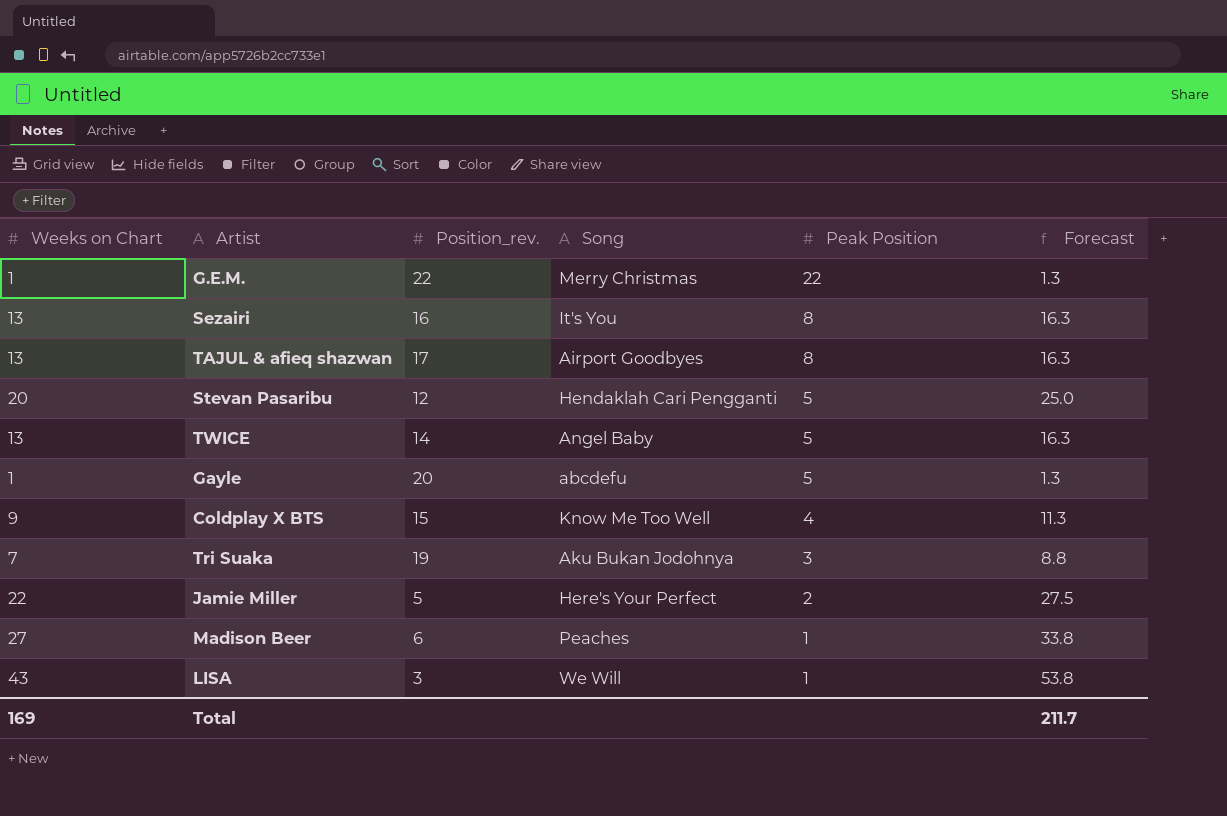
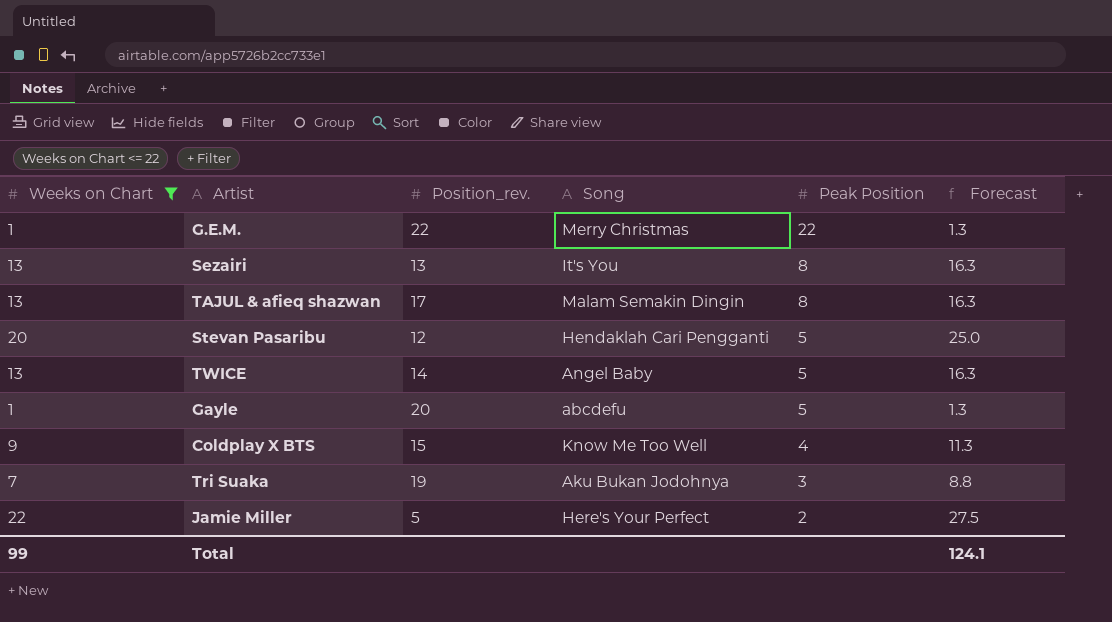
filter: none -> Weeks on Chart <= 22
Sezairi | Position_rev.: 16 -> 13
TAJUL & afieq shazwan | Song: Airport Goodbyes -> Malam Semakin Dingin
Total | Weeks on Chart: 169 -> 99
Total | Forecast: 211.7 -> 124.1

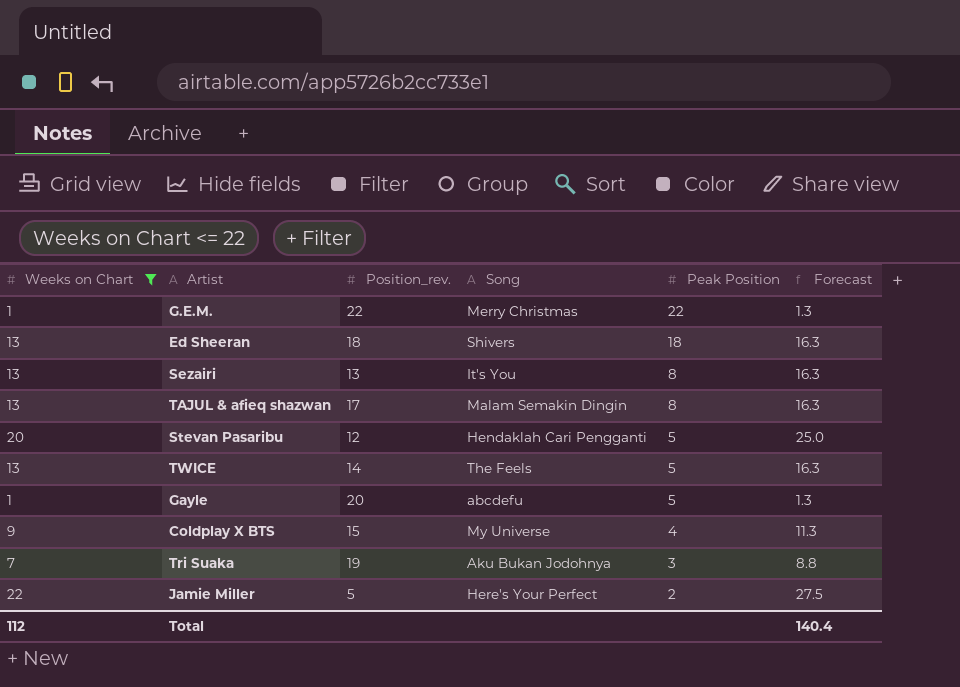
row Ed Sheeran: none -> 13 | 18 | Shivers | 18 | 16.3
TWICE | Song: Angel Baby -> The Feels
Coldplay X BTS | Song: Know Me Too Well -> My Universe
Total | Weeks on Chart: 99 -> 112
Total | Forecast: 124.1 -> 140.4

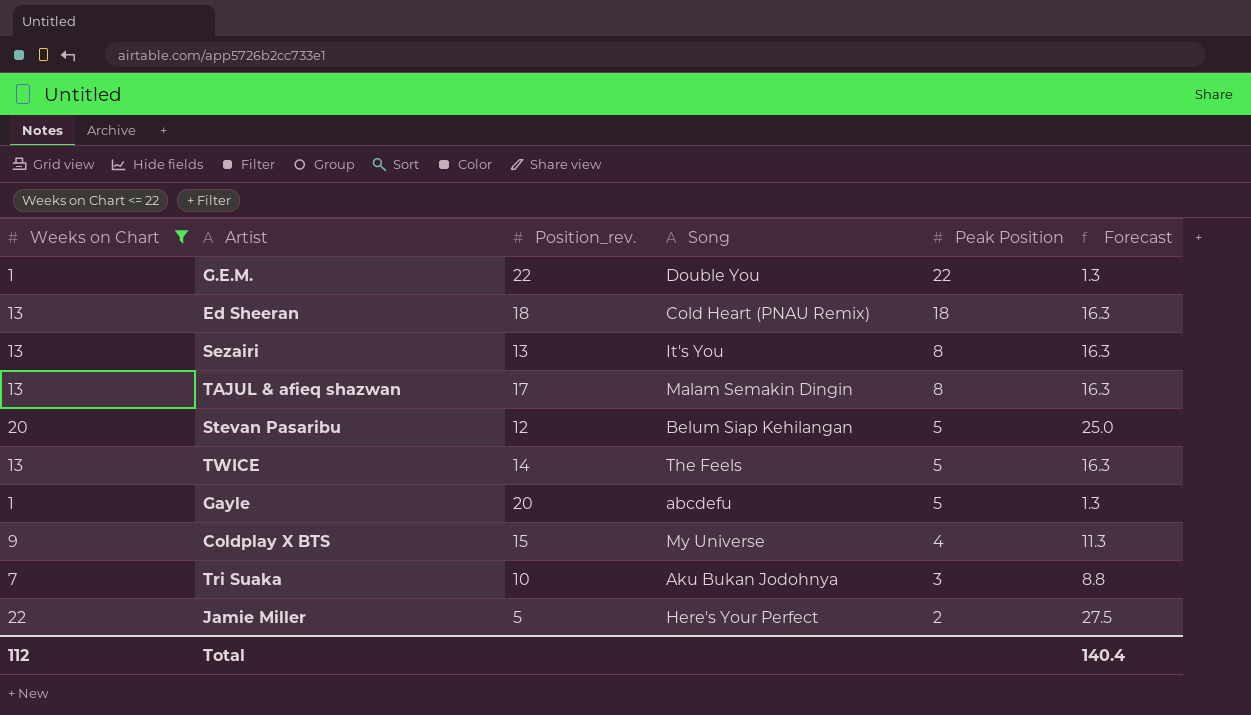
G.E.M. | Song: Merry Christmas -> Double You
Ed Sheeran | Song: Shivers -> Cold Heart (PNAU Remix)
Stevan Pasaribu | Song: Hendaklah Cari Pengganti -> Belum Siap Kehilangan
Tri Suaka | Position_rev.: 19 -> 10

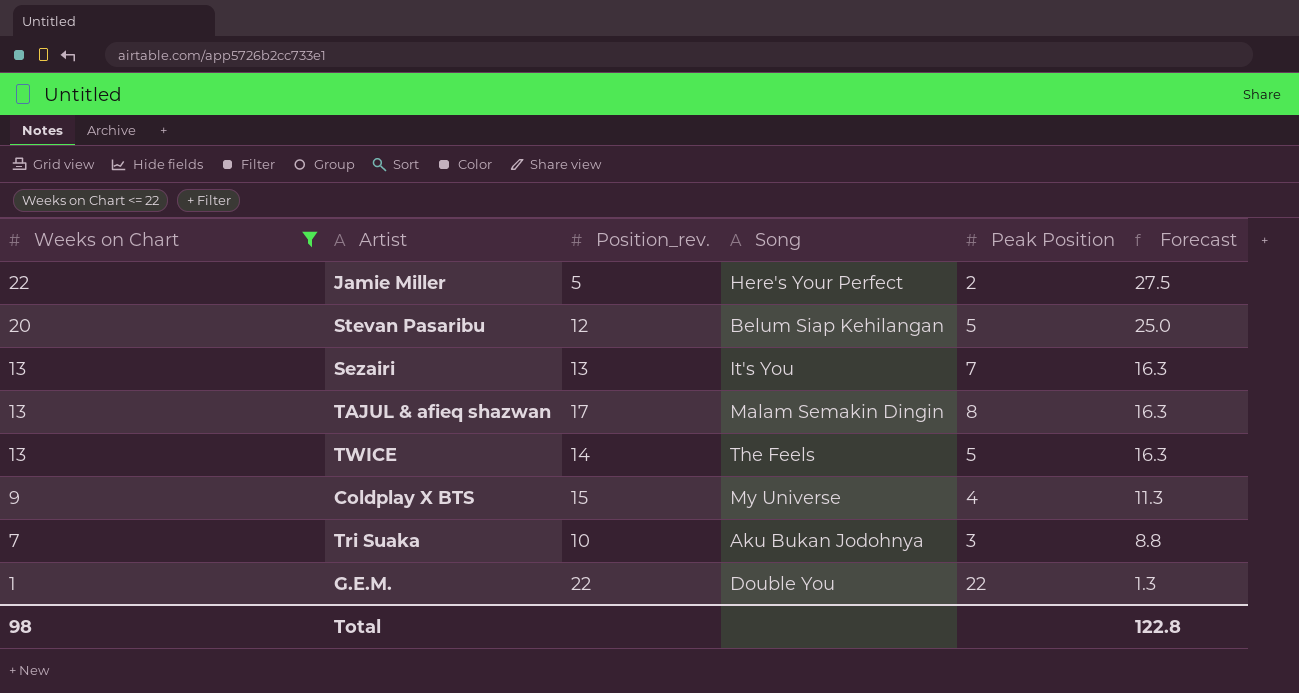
row order: Peak Position descending -> Weeks on Chart descending
row Ed Sheeran: 13 | 18 | Cold Heart (PNAU Remix) | 18 | 16.3 -> none
row Gayle: 1 | 20 | abcdefu | 5 | 1.3 -> none
Sezairi | Peak Position: 8 -> 7
Total | Weeks on Chart: 112 -> 98
Total | Forecast: 140.4 -> 122.8

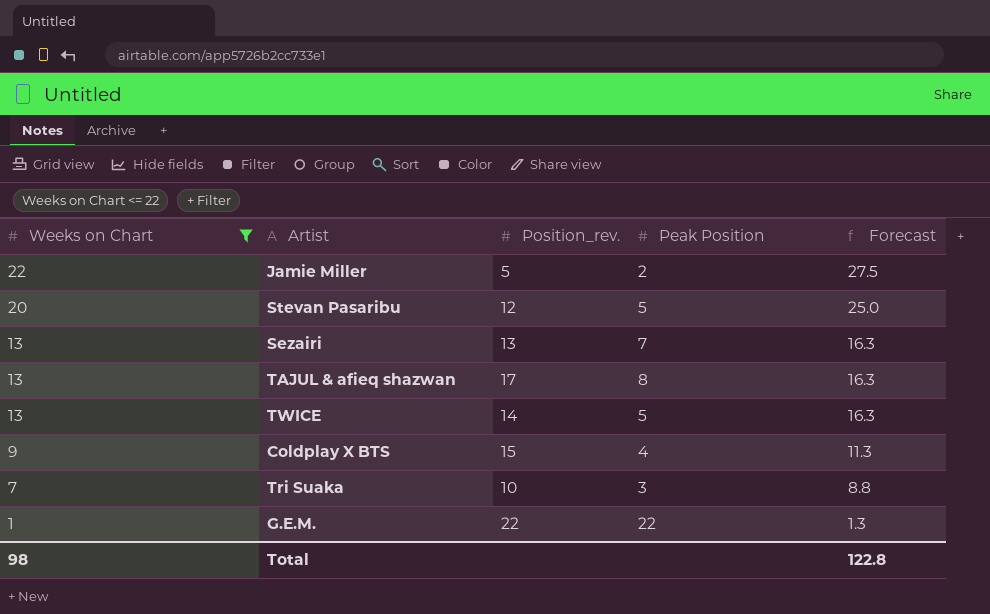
column Song | position: 4 -> none

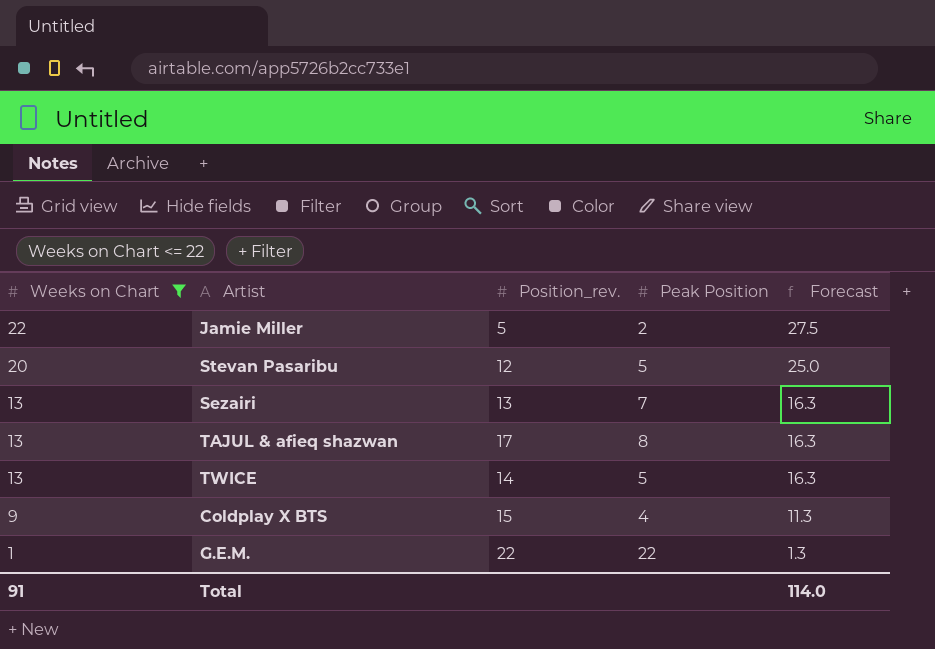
row Tri Suaka: 7 | 10 | 3 | 8.8 -> none
Total | Weeks on Chart: 98 -> 91
Total | Forecast: 122.8 -> 114.0

